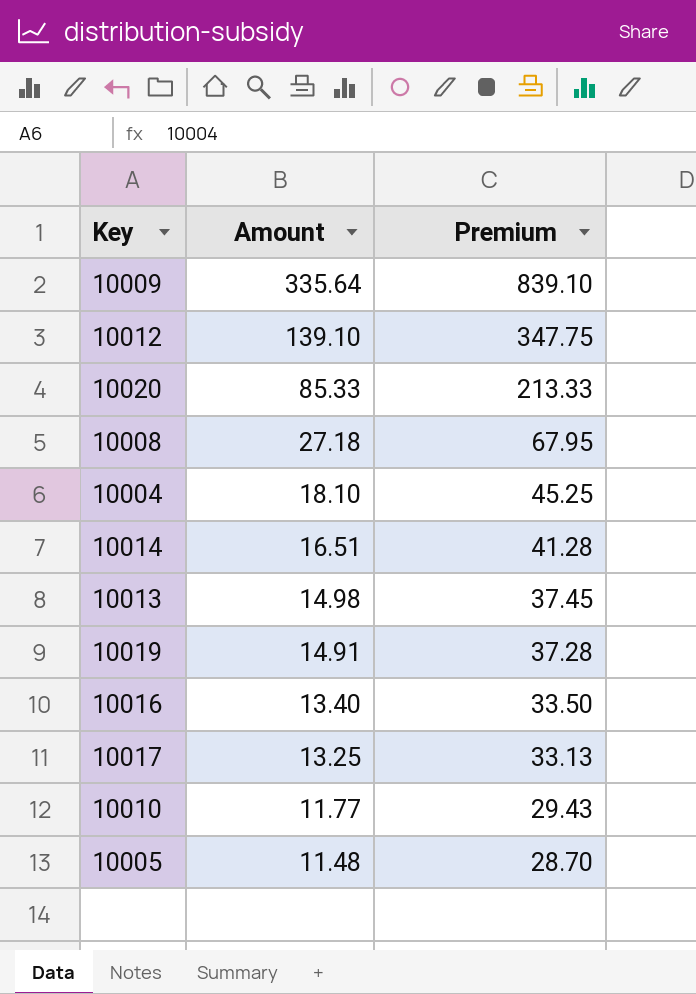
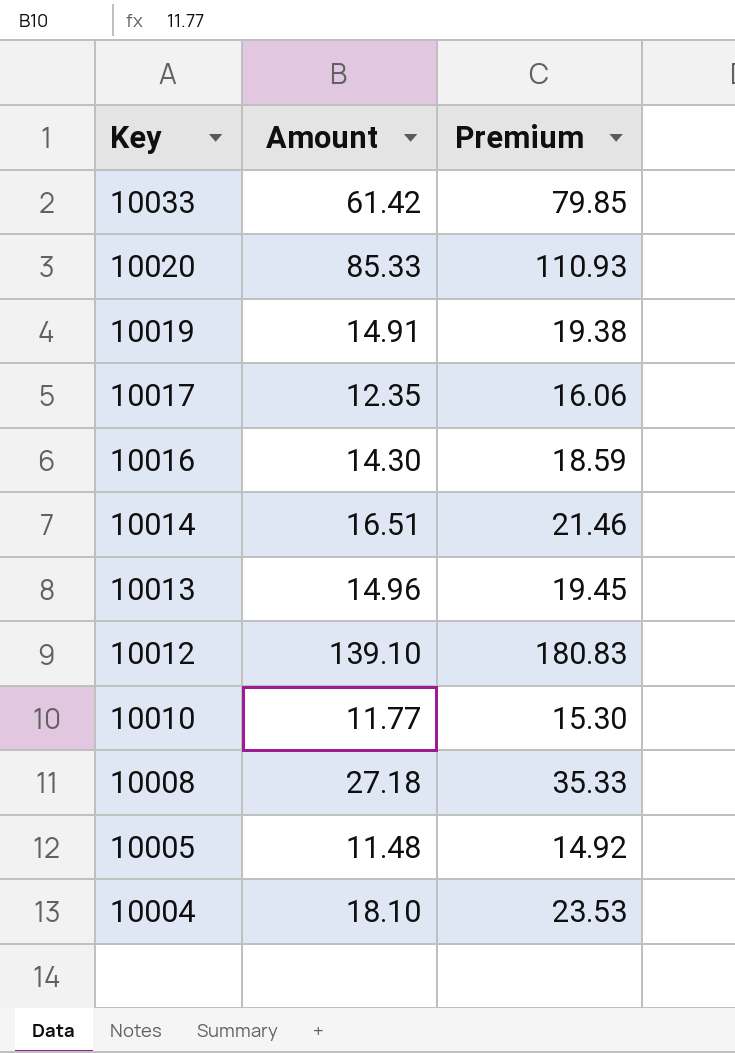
row order: Amount descending -> Key descending
column Premium | formula: [Amount] * 2.5 -> [Amount] * 1.3
row 10009: 335.64 | 839.10 -> none
row 10033: none -> 61.42 | 79.85
10017 | Amount: 13.25 -> 12.35
10016 | Amount: 13.40 -> 14.30
10013 | Amount: 14.98 -> 14.96

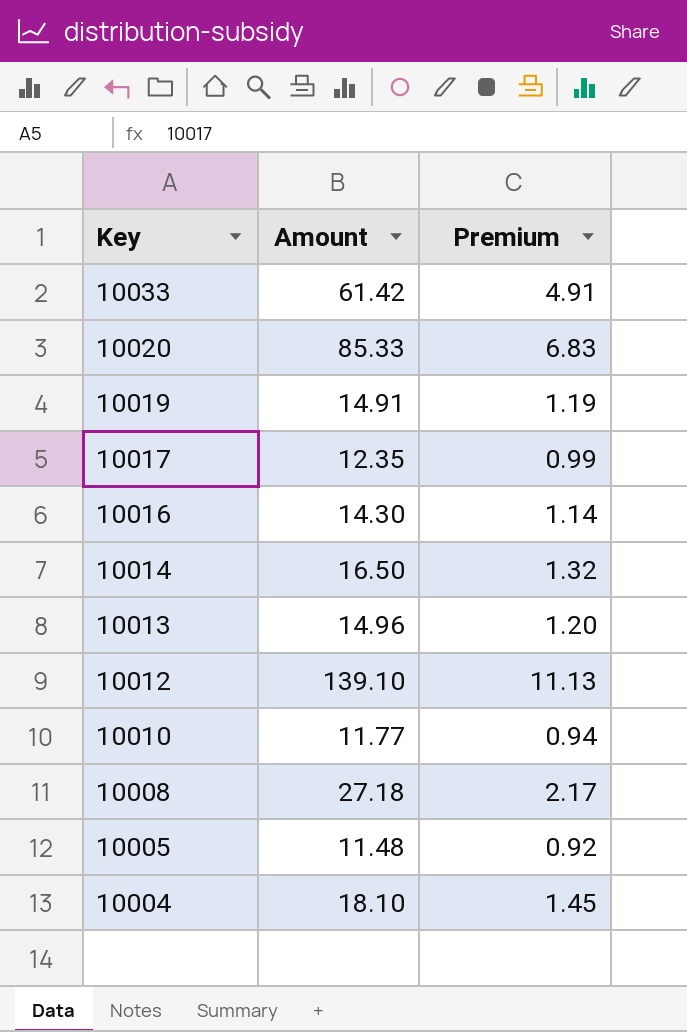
column Premium | formula: [Amount] * 1.3 -> [Amount] * 0.08
10014 | Amount: 16.51 -> 16.50

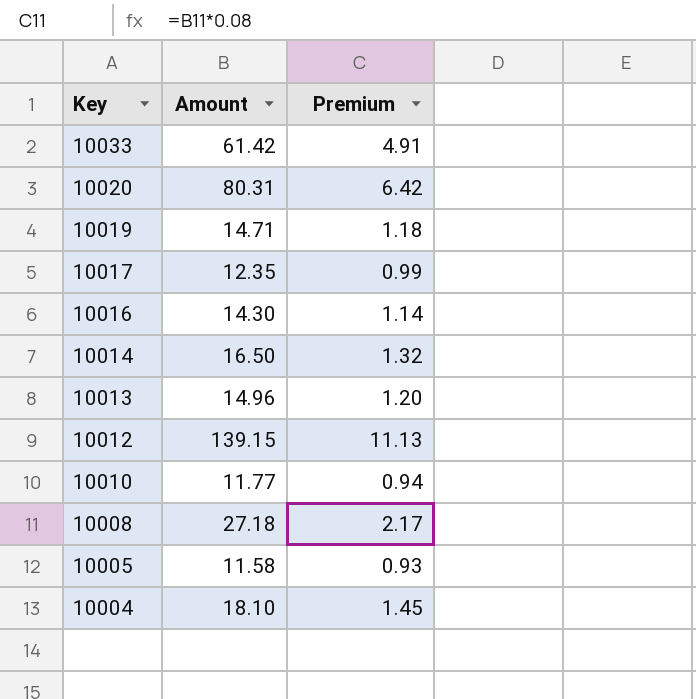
10020 | Amount: 85.33 -> 80.31
10020 | Premium: 6.83 -> 6.42
10019 | Amount: 14.91 -> 14.71
10019 | Premium: 1.19 -> 1.18
10012 | Amount: 139.10 -> 139.15
10005 | Amount: 11.48 -> 11.58
10005 | Premium: 0.92 -> 0.93

